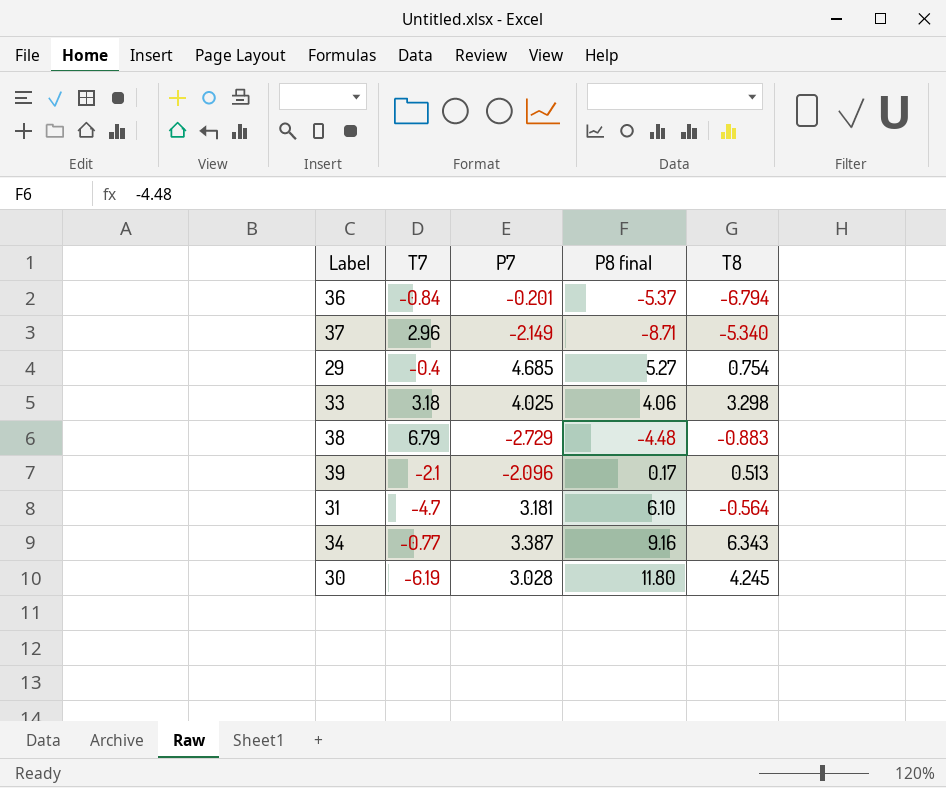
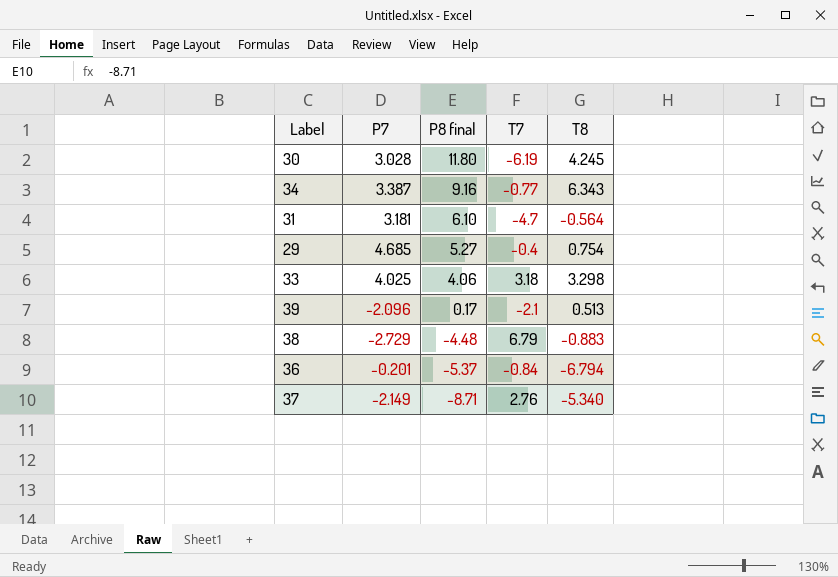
row order: none -> P8 final descending
column T7 | position: 2 -> 4
37 | T7: 2.96 -> 2.76

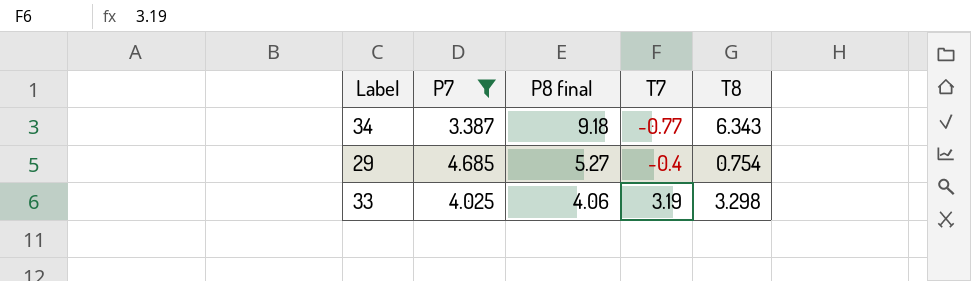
filter: none -> P7 >= 3.387
34 | P8 final: 9.16 -> 9.18
33 | T7: 3.18 -> 3.19

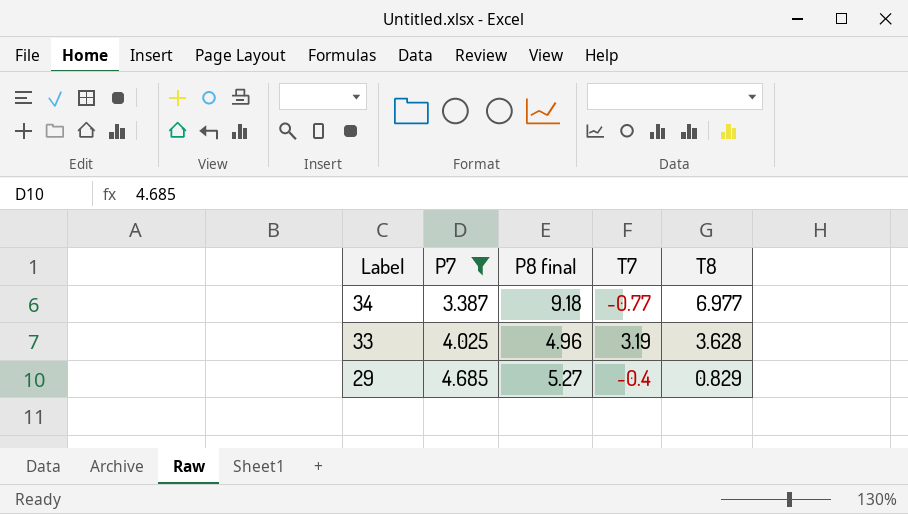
row order: P8 final descending -> Label descending
34 | T8: 6.343 -> 6.977
33 | P8 final: 4.06 -> 4.96
33 | T8: 3.298 -> 3.628
29 | T8: 0.754 -> 0.829

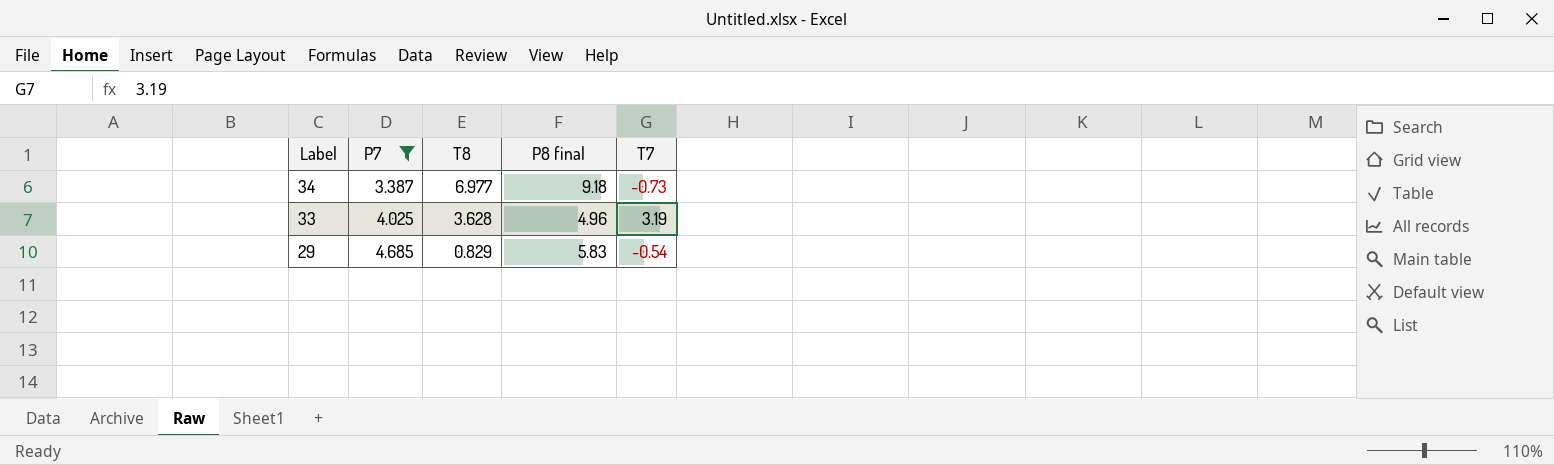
column T8 | position: 5 -> 3
34 | T7: -0.77 -> -0.73
29 | P8 final: 5.27 -> 5.83
29 | T7: -0.4 -> -0.54

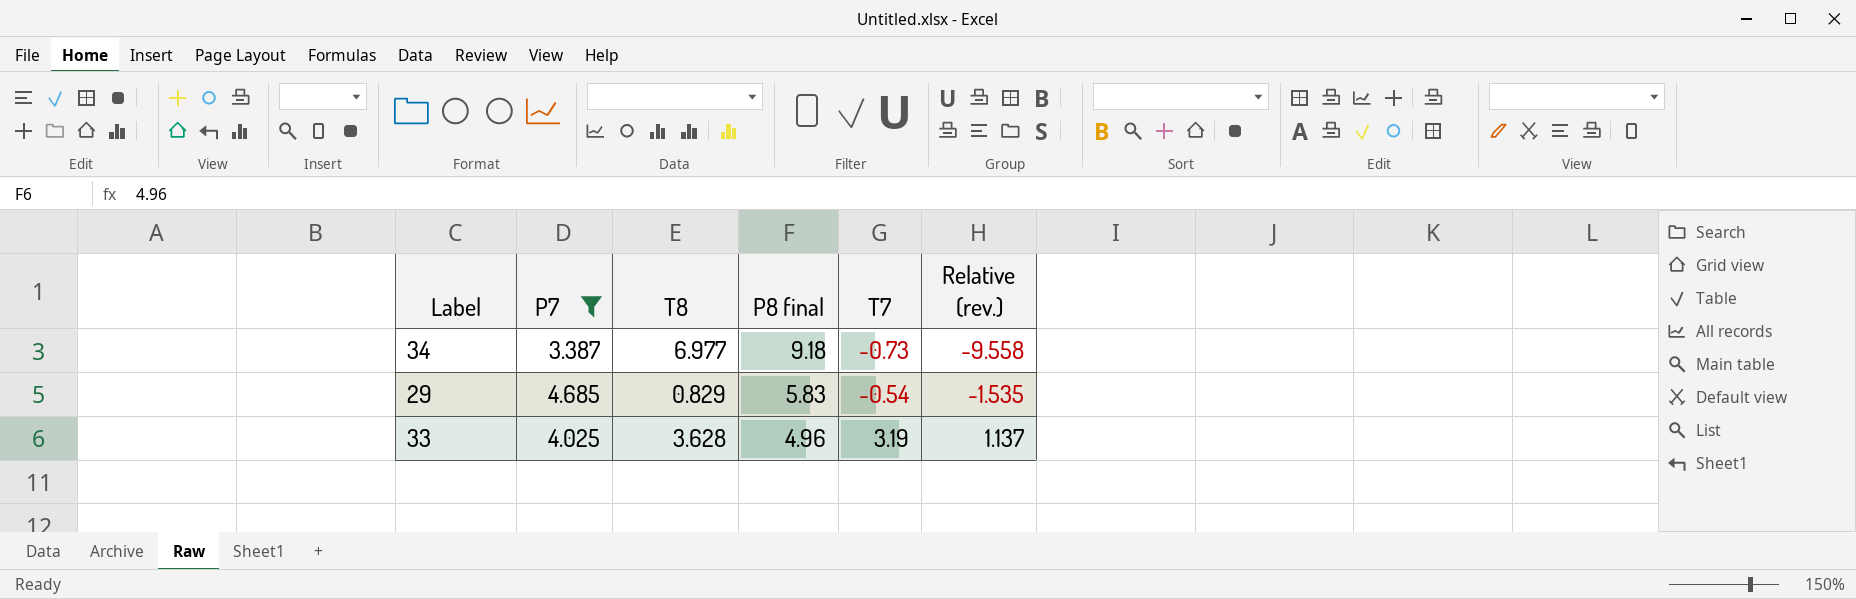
row order: Label descending -> P8 final descending
column Relative (rev.) | formula: none -> [T8] / [T7]

